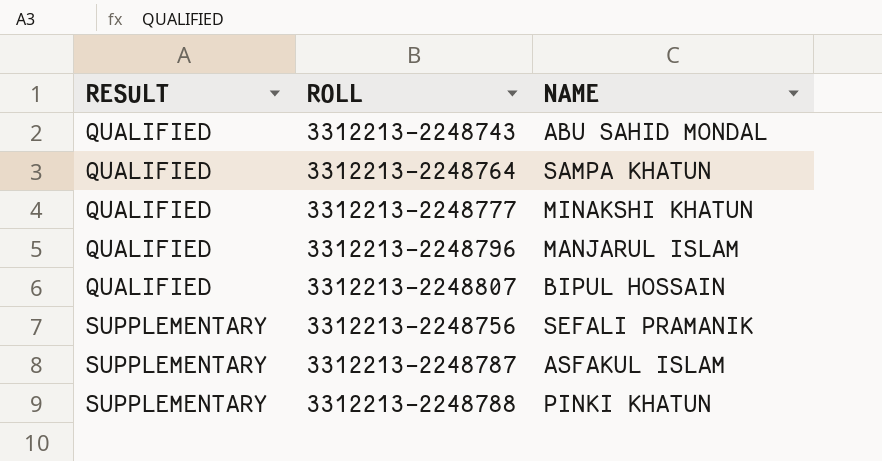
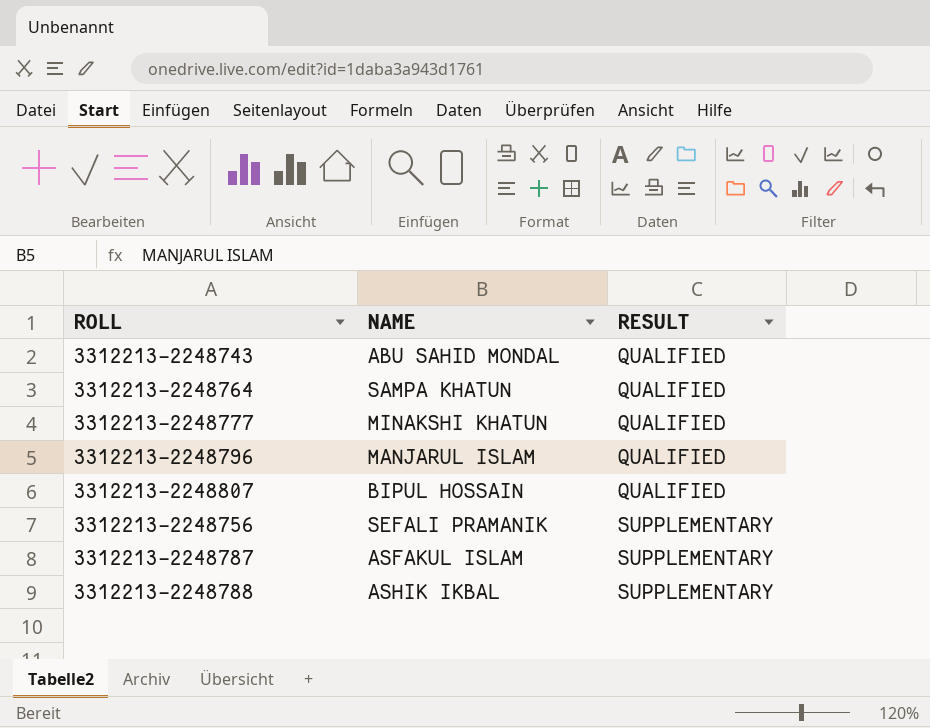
column RESULT | position: 1 -> 3
3312213-2248788 | NAME: PINKI KHATUN -> ASHIK IKBAL

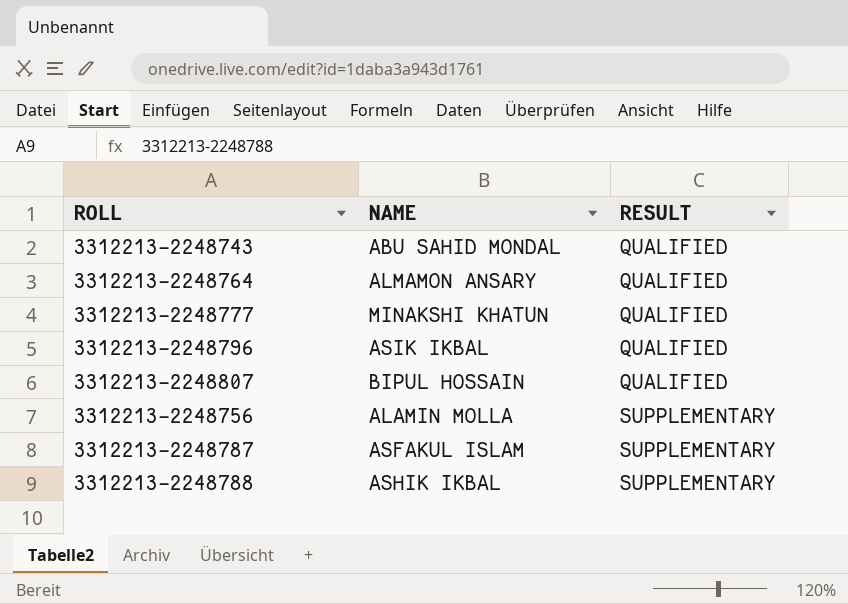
3312213-2248764 | NAME: SAMPA KHATUN -> ALMAMON ANSARY
3312213-2248796 | NAME: MANJARUL ISLAM -> ASIK IKBAL
3312213-2248756 | NAME: SEFALI PRAMANIK -> ALAMIN MOLLA

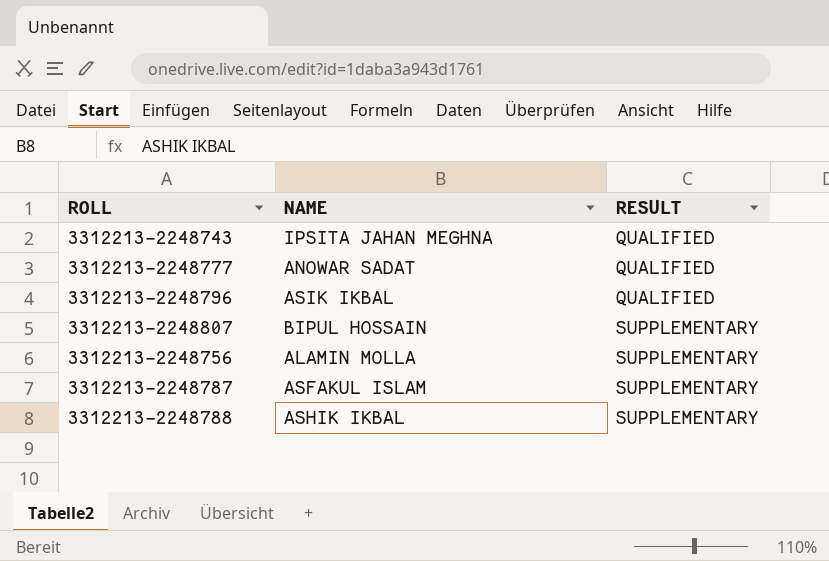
row 3312213-2248764: ALMAMON ANSARY | QUALIFIED -> none
3312213-2248743 | NAME: ABU SAHID MONDAL -> IPSITA JAHAN MEGHNA
3312213-2248777 | NAME: MINAKSHI KHATUN -> ANOWAR SADAT
3312213-2248807 | RESULT: QUALIFIED -> SUPPLEMENTARY

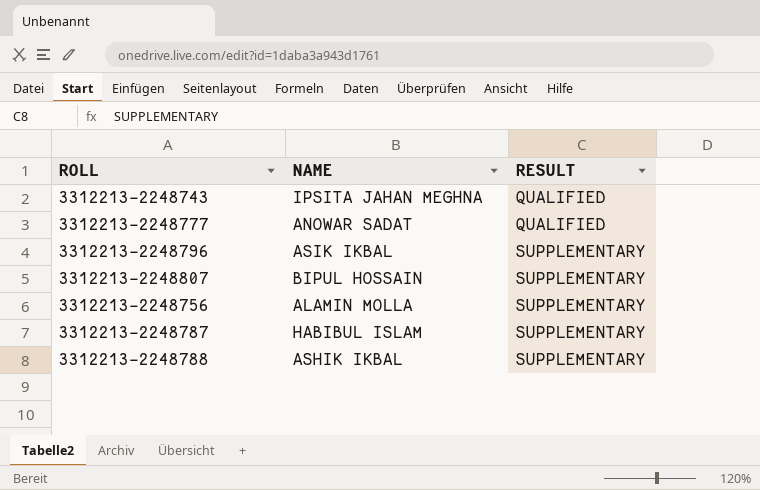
3312213-2248796 | RESULT: QUALIFIED -> SUPPLEMENTARY
3312213-2248787 | NAME: ASFAKUL ISLAM -> HABIBUL ISLAM

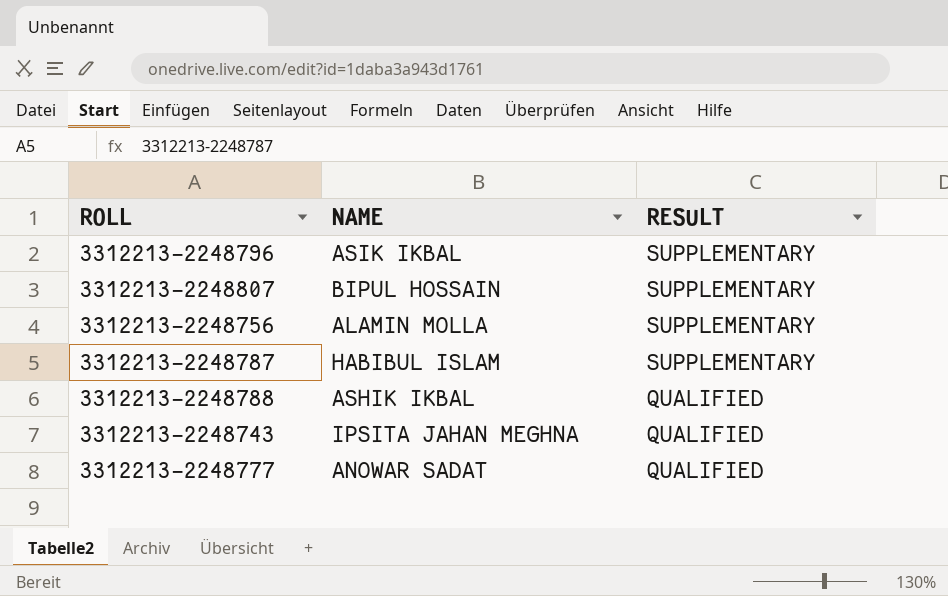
row order: RESULT ascending -> RESULT descending
3312213-2248788 | RESULT: SUPPLEMENTARY -> QUALIFIED

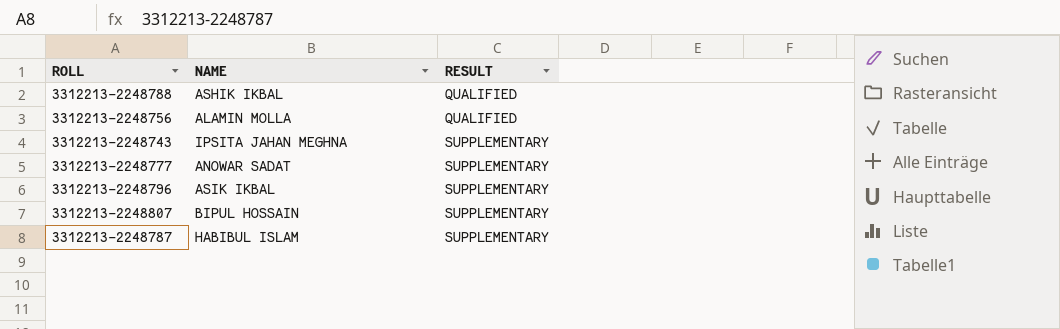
row order: RESULT descending -> RESULT ascending
3312213-2248756 | RESULT: SUPPLEMENTARY -> QUALIFIED
3312213-2248743 | RESULT: QUALIFIED -> SUPPLEMENTARY
3312213-2248777 | RESULT: QUALIFIED -> SUPPLEMENTARY

